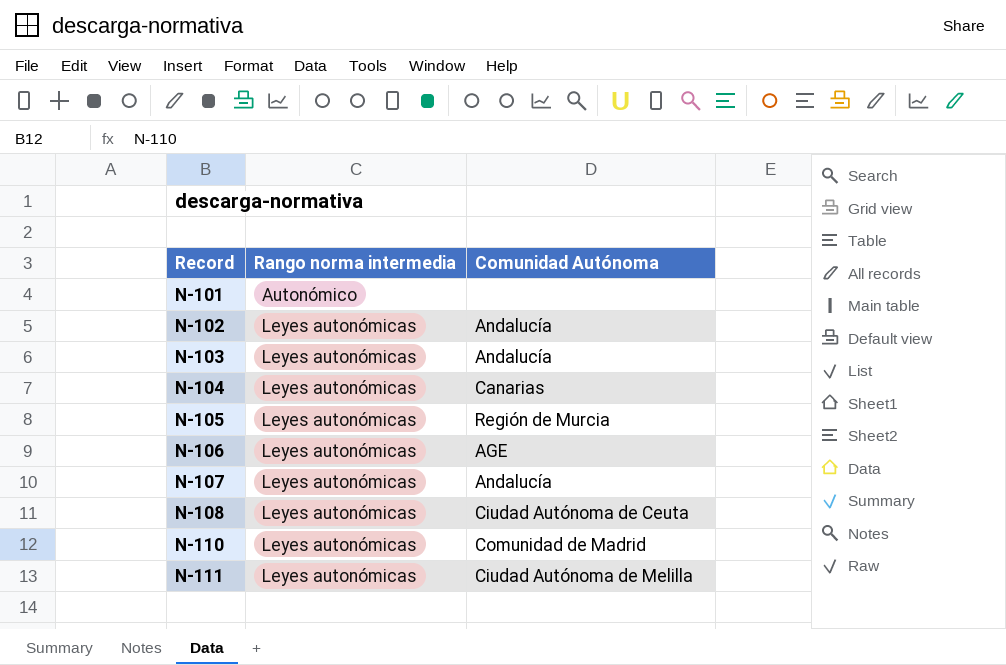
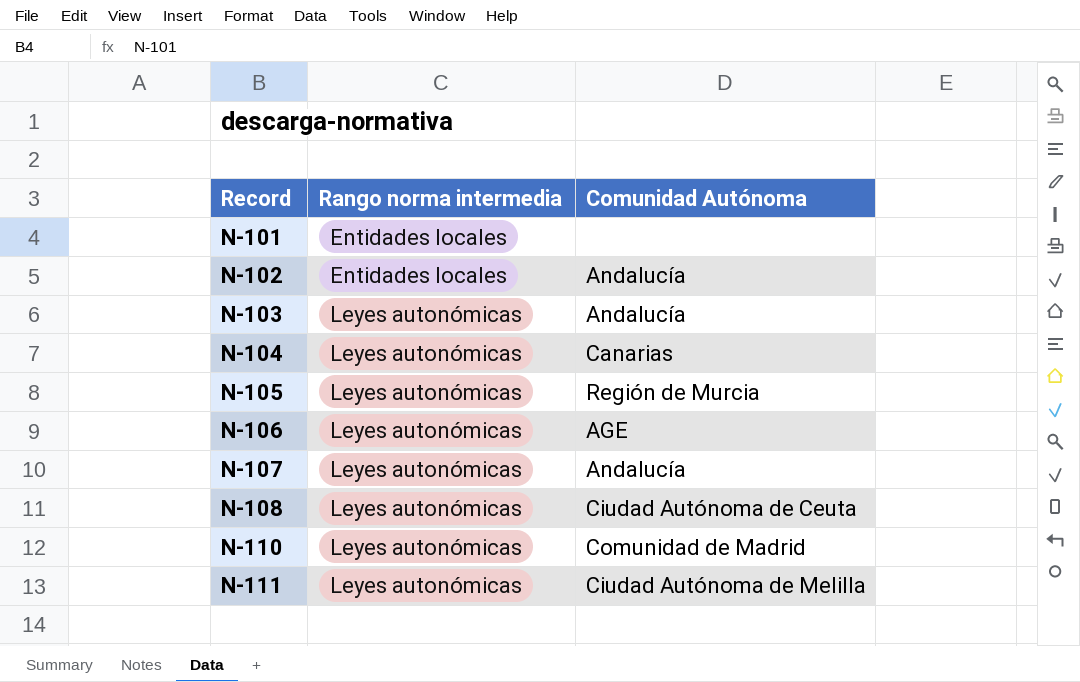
N-101 | Rango norma intermedia: Autonómico -> Entidades locales
N-102 | Rango norma intermedia: Leyes autonómicas -> Entidades locales

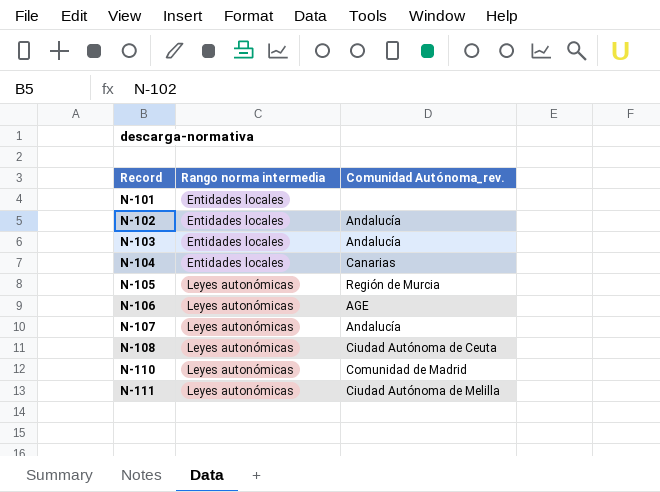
column name: Comunidad Autónoma -> Comunidad Autónoma_rev.
N-103 | Rango norma intermedia: Leyes autonómicas -> Entidades locales
N-104 | Rango norma intermedia: Leyes autonómicas -> Entidades locales

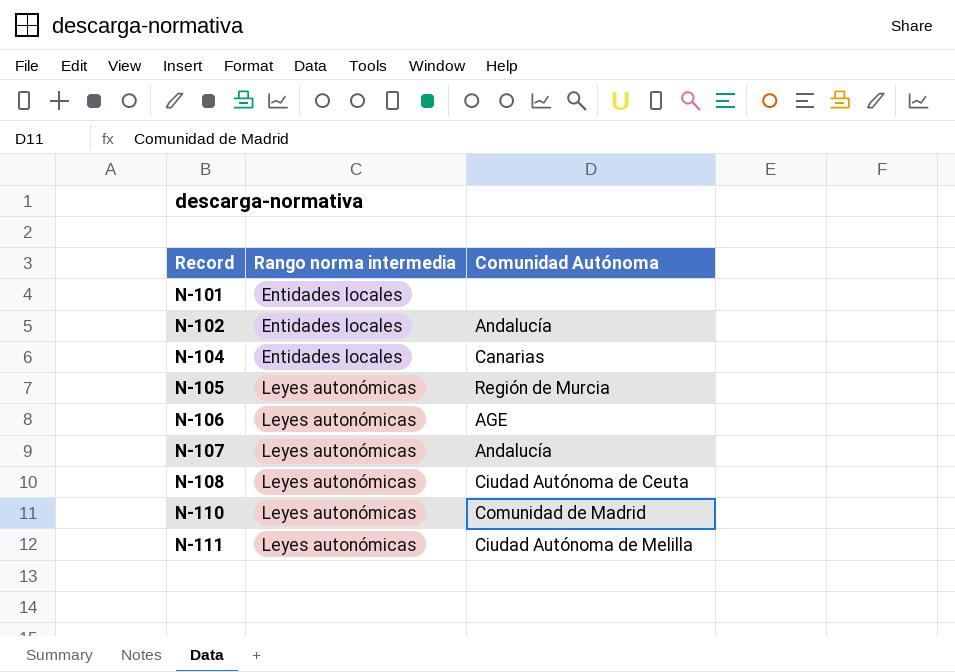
column name: Comunidad Autónoma_rev. -> Comunidad Autónoma
row N-103: Entidades locales | Andalucía -> none

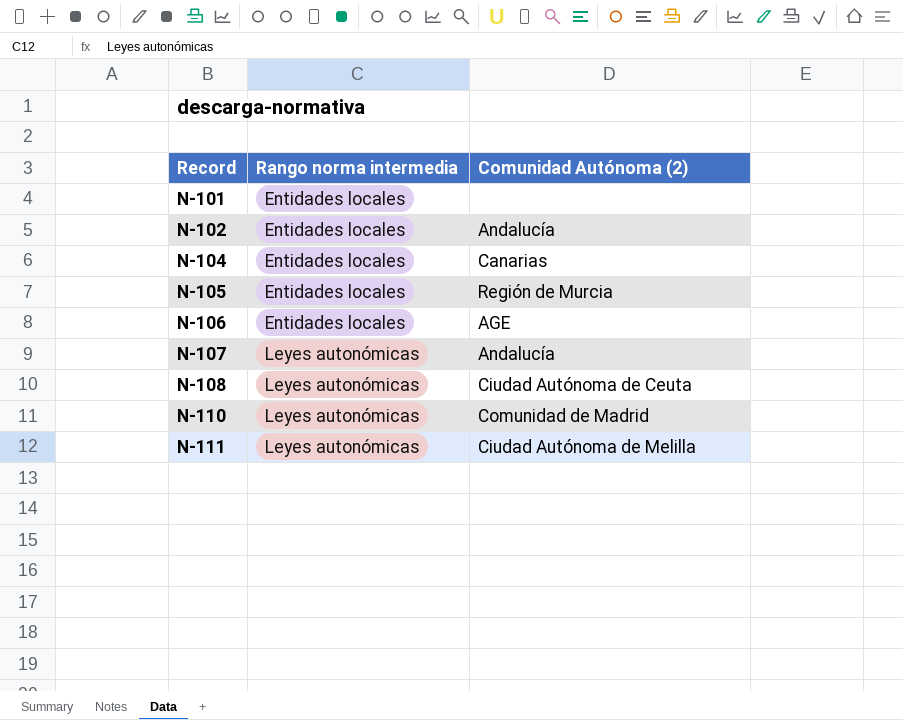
column name: Comunidad Autónoma -> Comunidad Autónoma (2)
N-105 | Rango norma intermedia: Leyes autonómicas -> Entidades locales
N-106 | Rango norma intermedia: Leyes autonómicas -> Entidades locales

